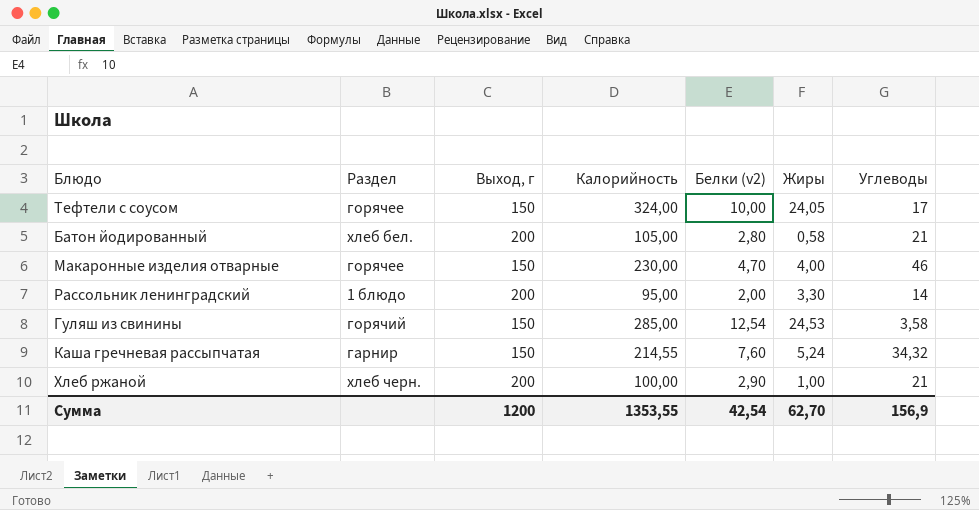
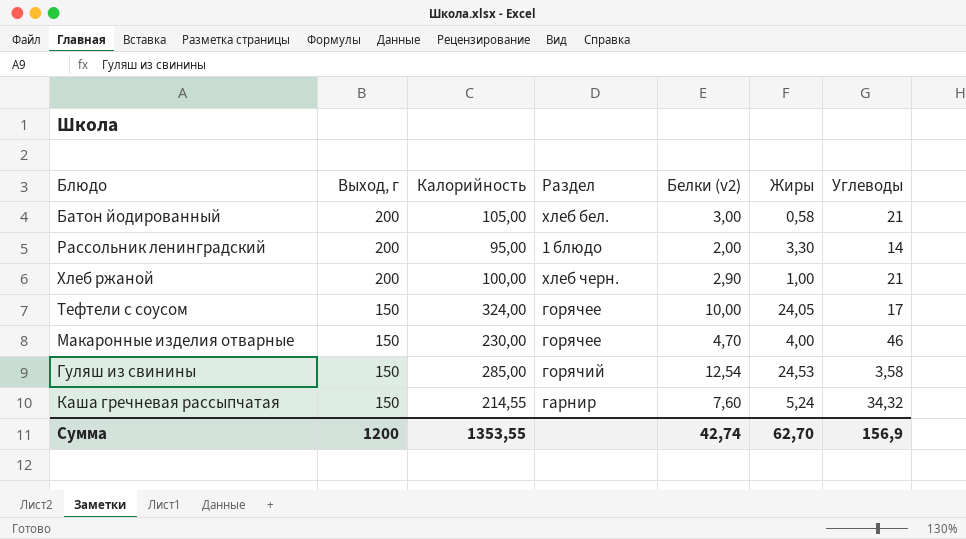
row order: none -> Выход, г descending
column Раздел | position: 2 -> 4
Батон йодированный | Белки (v2): 2,80 -> 3,00
Сумма | Белки (v2): 42,54 -> 42,74

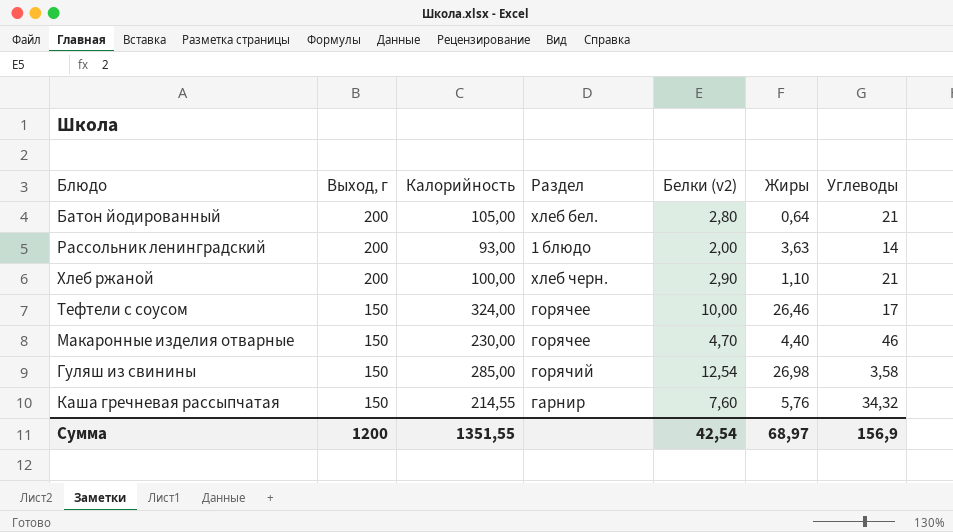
Батон йодированный | Белки (v2): 3,00 -> 2,80
Батон йодированный | Жиры: 0,58 -> 0,64
Рассольник ленинградский | Калорийность: 95,00 -> 93,00
Рассольник ленинградский | Жиры: 3,30 -> 3,63
Хлеб ржаной | Жиры: 1,00 -> 1,10
Тефтели с соусом | Жиры: 24,05 -> 26,46
Макаронные изделия отварные | Жиры: 4,00 -> 4,40
Гуляш из свинины | Жиры: 24,53 -> 26,98
Каша гречневая рассыпчатая | Жиры: 5,24 -> 5,76
Сумма | Калорийность: 1353,55 -> 1351,55
Сумма | Белки (v2): 42,74 -> 42,54
Сумма | Жиры: 62,70 -> 68,97

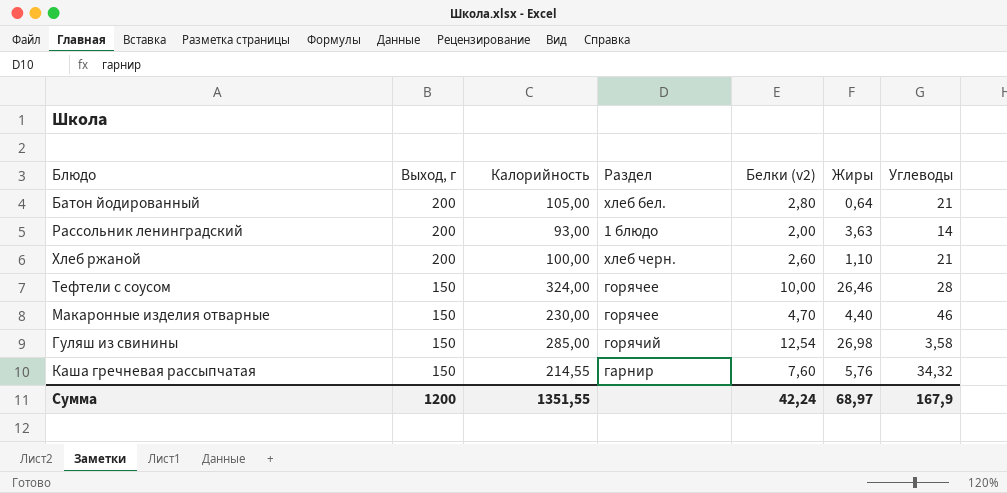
Хлеб ржаной | Белки (v2): 2,90 -> 2,60
Тефтели с соусом | Углеводы: 17 -> 28
Сумма | Белки (v2): 42,54 -> 42,24
Сумма | Углеводы: 156,9 -> 167,9

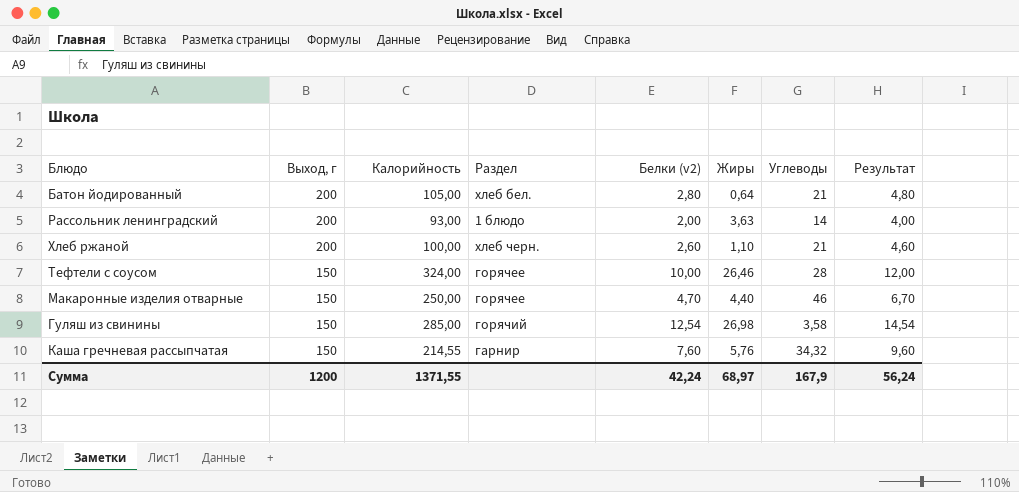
column Результат | formula: none -> [Белки (v2)] + 2
Макаронные изделия отварные | Калорийность: 230,00 -> 250,00
Сумма | Калорийность: 1351,55 -> 1371,55

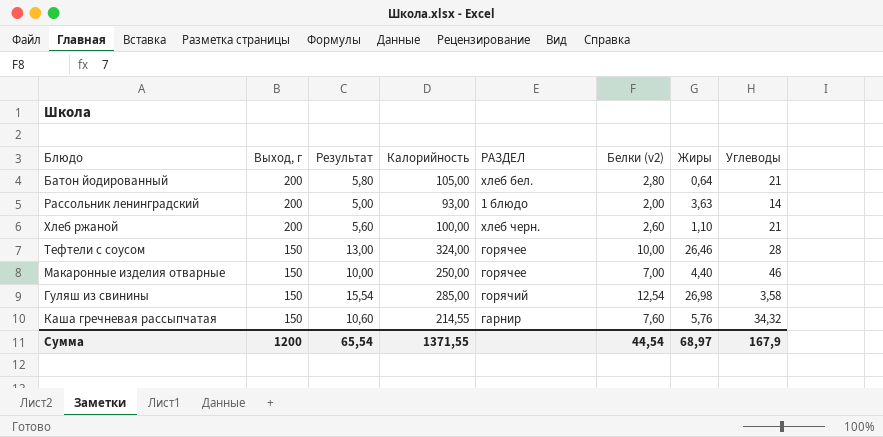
column Результат | formula: [Белки (v2)] + 2 -> [Белки (v2)] + 3
column Результат | position: 8 -> 3
column name: Раздел -> РАЗДЕЛ
Макаронные изделия отварные | Белки (v2): 4,70 -> 7,00
Сумма | Результат: 56,24 -> 65,54
Сумма | Белки (v2): 42,24 -> 44,54

